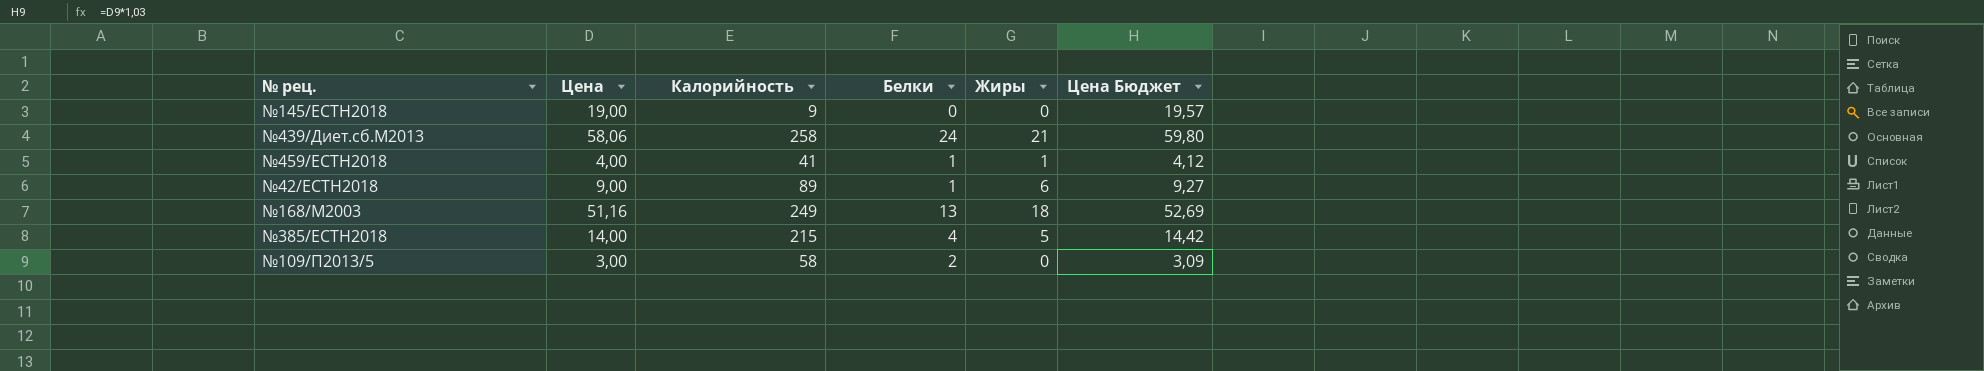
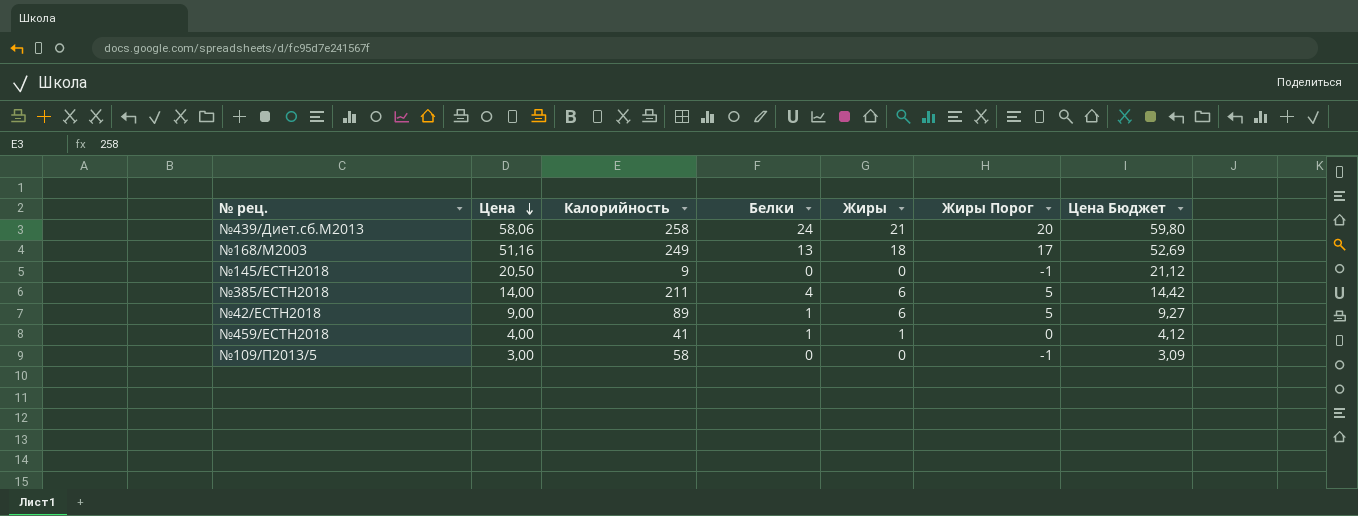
row order: none -> Цена descending
column Жиры Порог | formula: none -> [Жиры] - 1
№145/ЕСТН2018 | Цена: 19,00 -> 20,50
№145/ЕСТН2018 | Цена Бюджет: 19,57 -> 21,12
№385/ЕСТН2018 | Калорийность: 215 -> 211
№385/ЕСТН2018 | Жиры: 5 -> 6
№109/П2013/5 | Белки: 2 -> 0

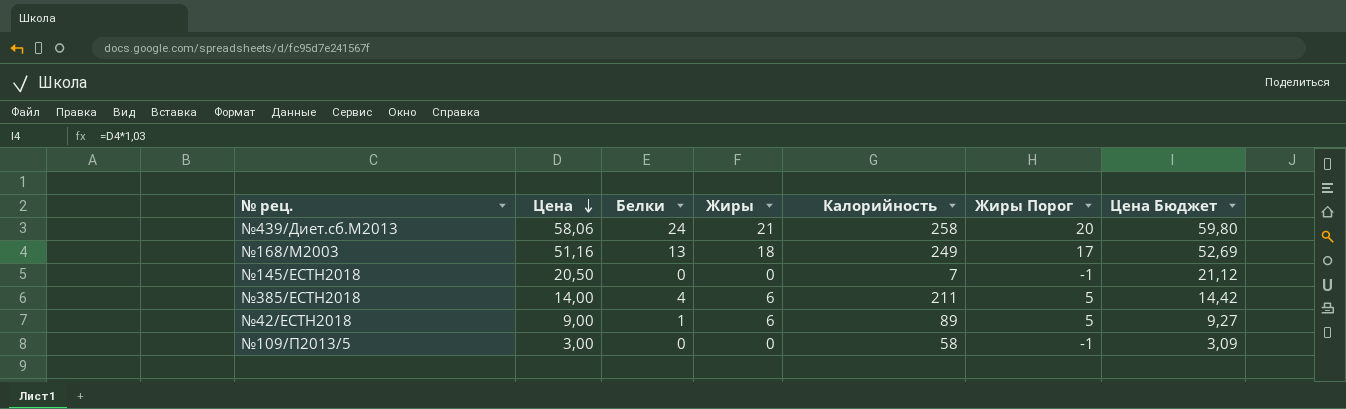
column Калорийность | position: 3 -> 5
row №459/ЕСТН2018: 4,00 | 41 | 1 | 1 | 0 | 4,12 -> none
№145/ЕСТН2018 | Калорийность: 9 -> 7

